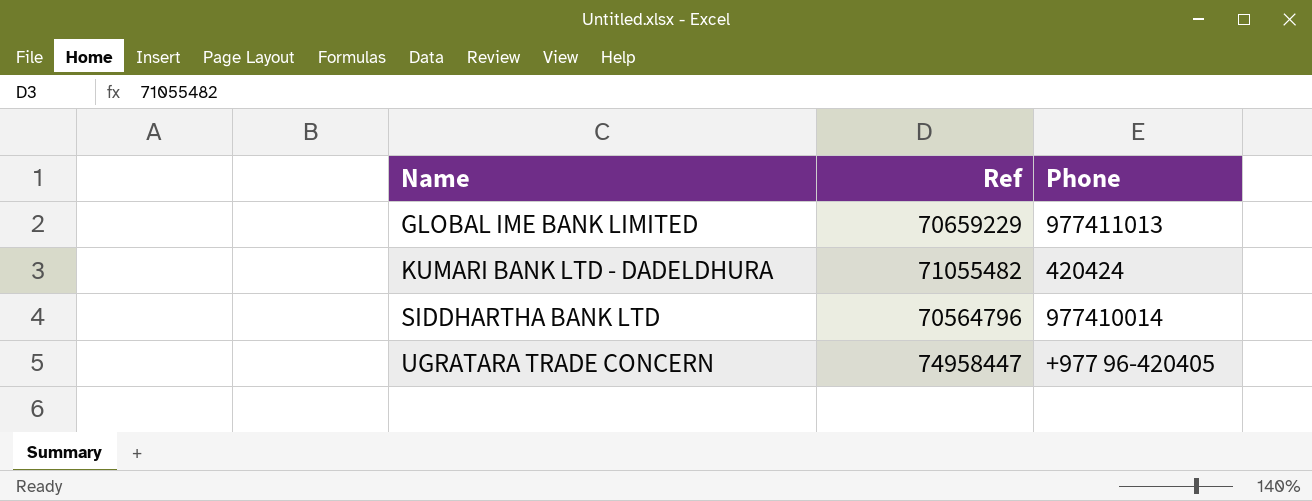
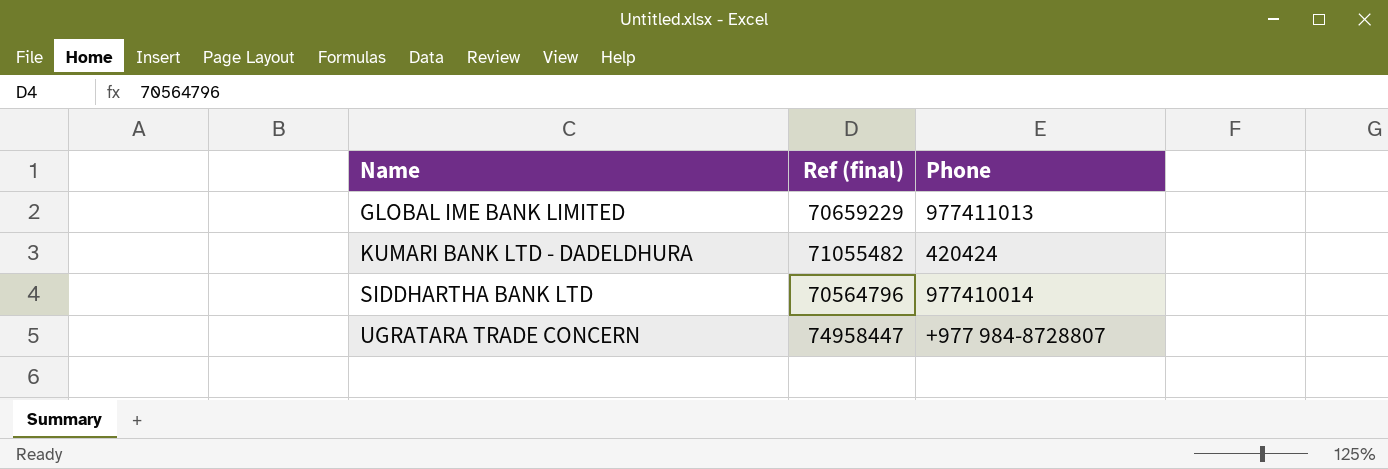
column name: Ref -> Ref (final)
UGRATARA TRADE CONCERN | Phone: +977 96-420405 -> +977 984-8728807

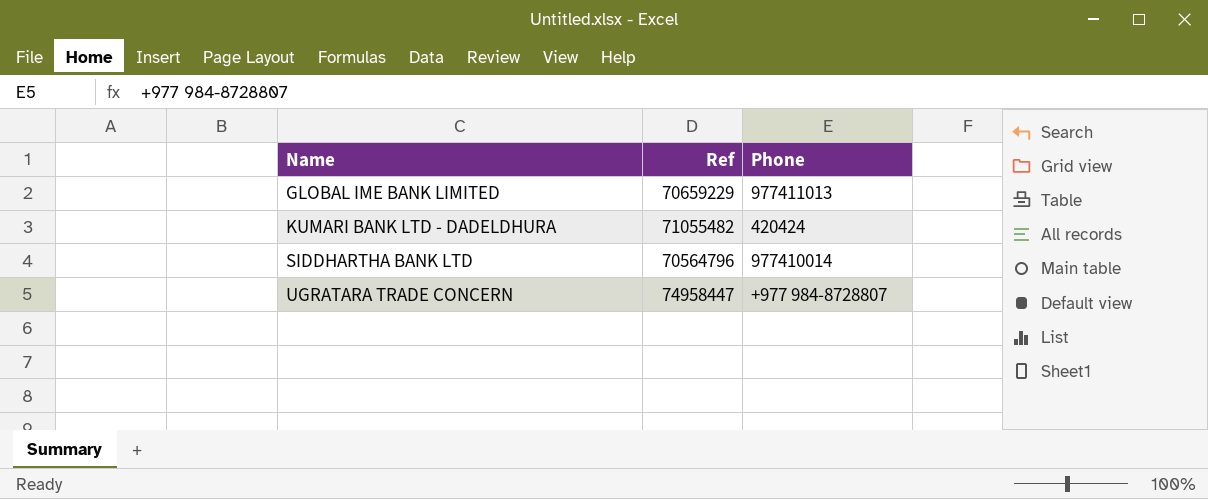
column name: Ref (final) -> Ref

